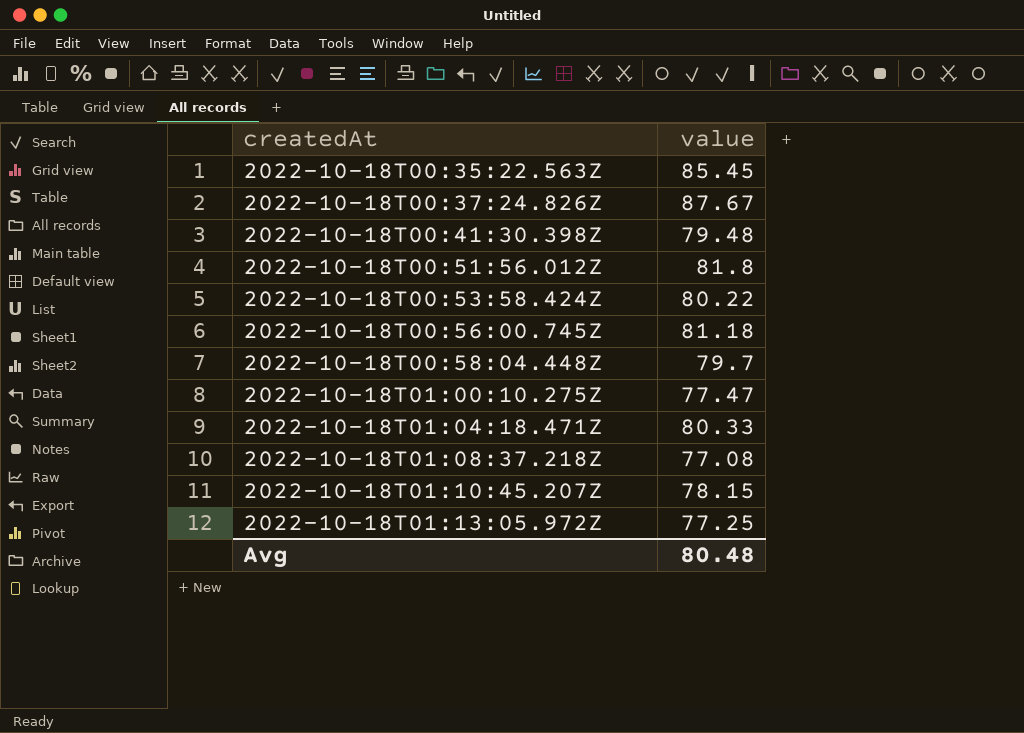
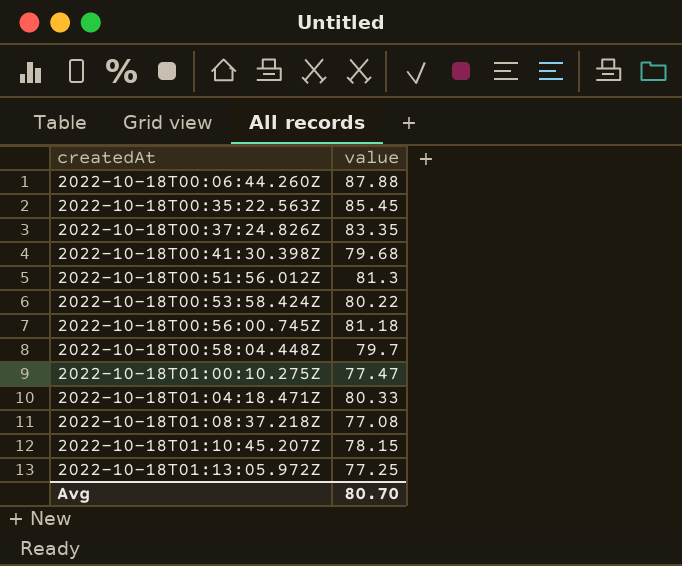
row 2022-10-18T00:06:44.260Z: none -> 87.88
2022-10-18T00:37:24.826Z | value: 87.67 -> 83.35
2022-10-18T00:41:30.398Z | value: 79.48 -> 79.68
2022-10-18T00:51:56.012Z | value: 81.8 -> 81.3
Avg | value: 80.48 -> 80.70

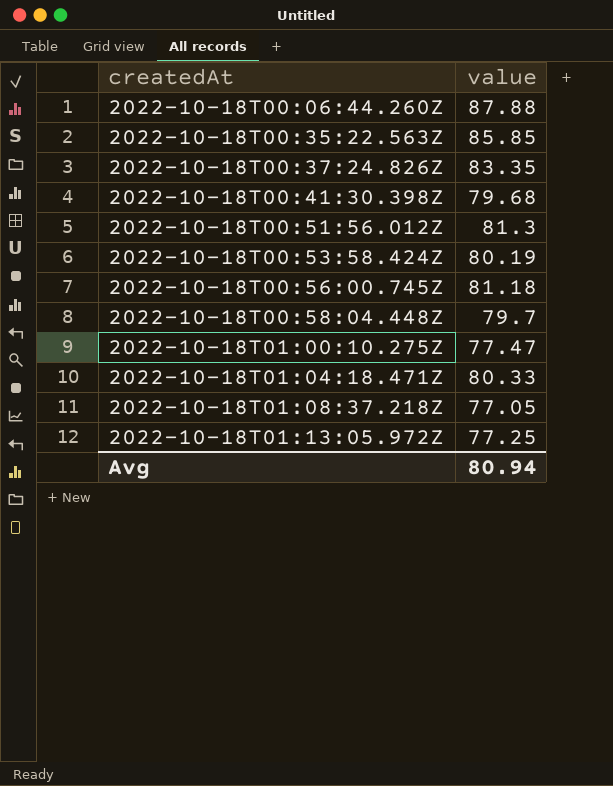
row 2022-10-18T01:10:45.207Z: 78.15 -> none
2022-10-18T00:35:22.563Z | value: 85.45 -> 85.85
2022-10-18T00:53:58.424Z | value: 80.22 -> 80.19
2022-10-18T01:08:37.218Z | value: 77.08 -> 77.05
Avg | value: 80.70 -> 80.94

